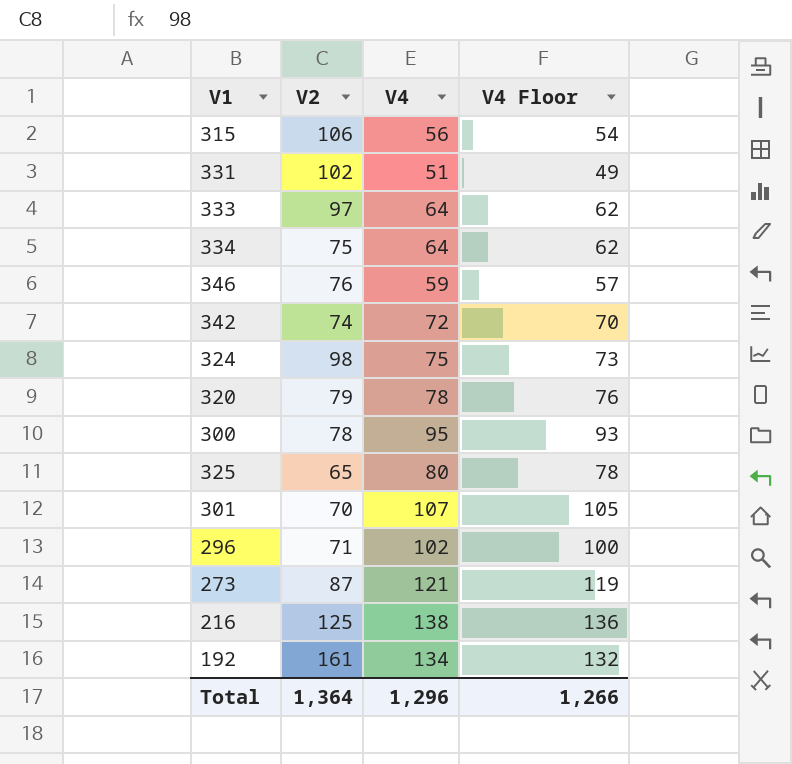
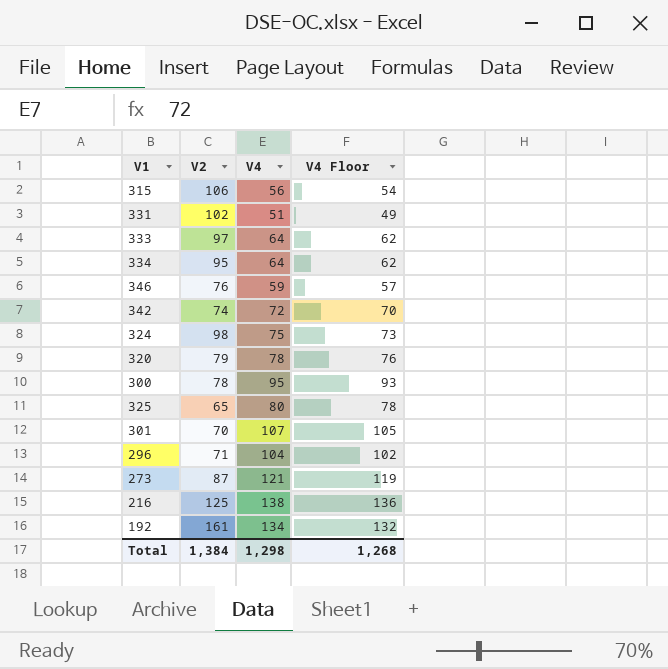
334 | V2: 75 -> 95
296 | V4: 102 -> 104
296 | V4 Floor: 100 -> 102
Total | V2: 1,364 -> 1,384
Total | V4: 1,296 -> 1,298
Total | V4 Floor: 1,266 -> 1,268

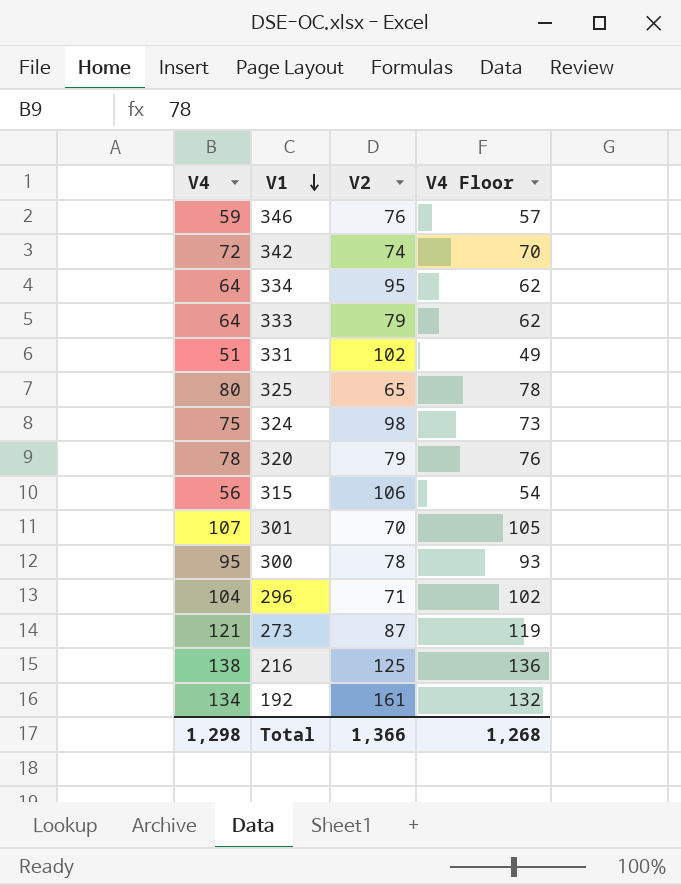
row order: none -> V1 descending
column V4 | position: 3 -> 1
333 | V2: 97 -> 79
Total | V2: 1,384 -> 1,366

